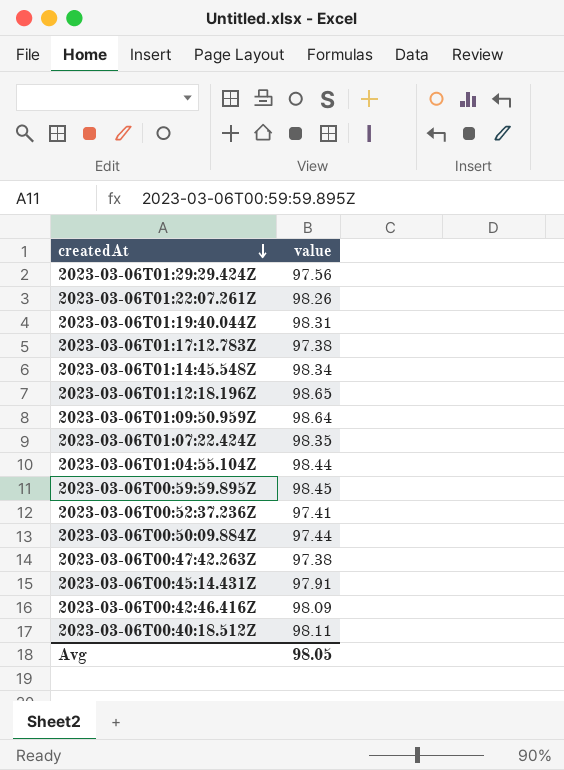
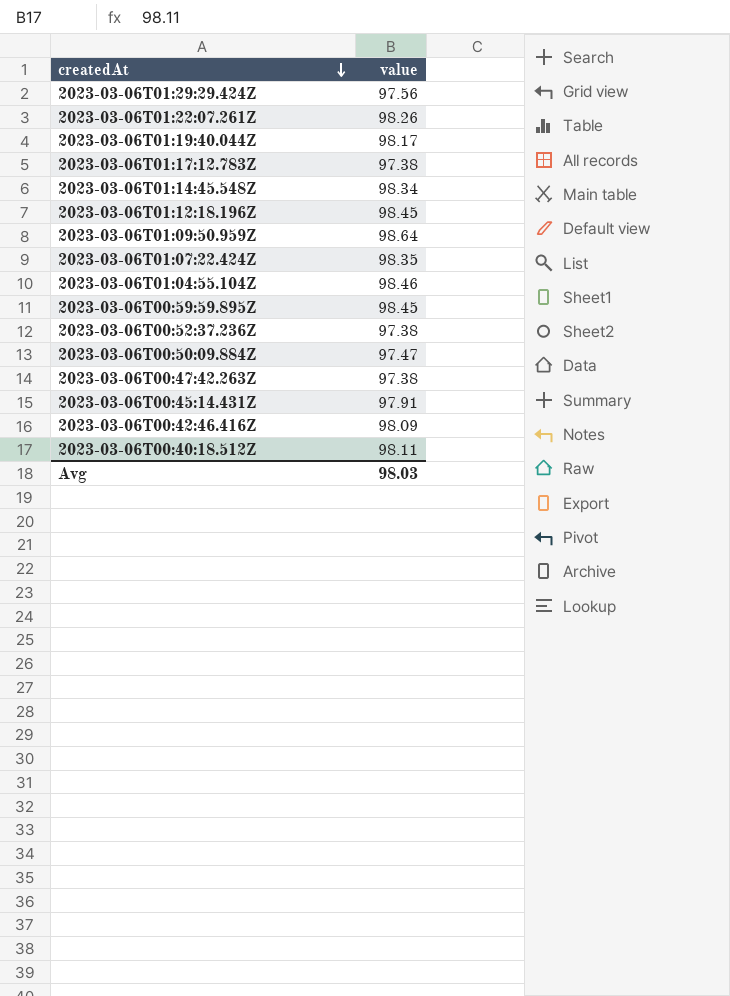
2023-03-06T01:19:40.044Z | value: 98.31 -> 98.17
2023-03-06T01:12:18.196Z | value: 98.65 -> 98.45
2023-03-06T01:04:55.104Z | value: 98.44 -> 98.46
2023-03-06T00:52:37.236Z | value: 97.41 -> 97.38
2023-03-06T00:50:09.884Z | value: 97.44 -> 97.47
Avg | value: 98.05 -> 98.03

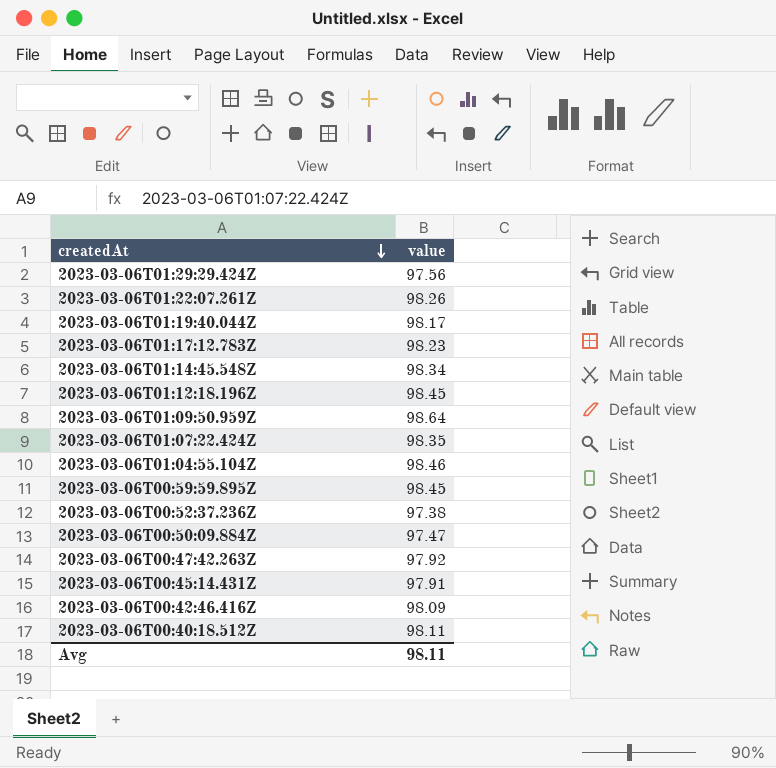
2023-03-06T01:17:12.783Z | value: 97.38 -> 98.23
2023-03-06T00:47:42.263Z | value: 97.38 -> 97.92
Avg | value: 98.03 -> 98.11

